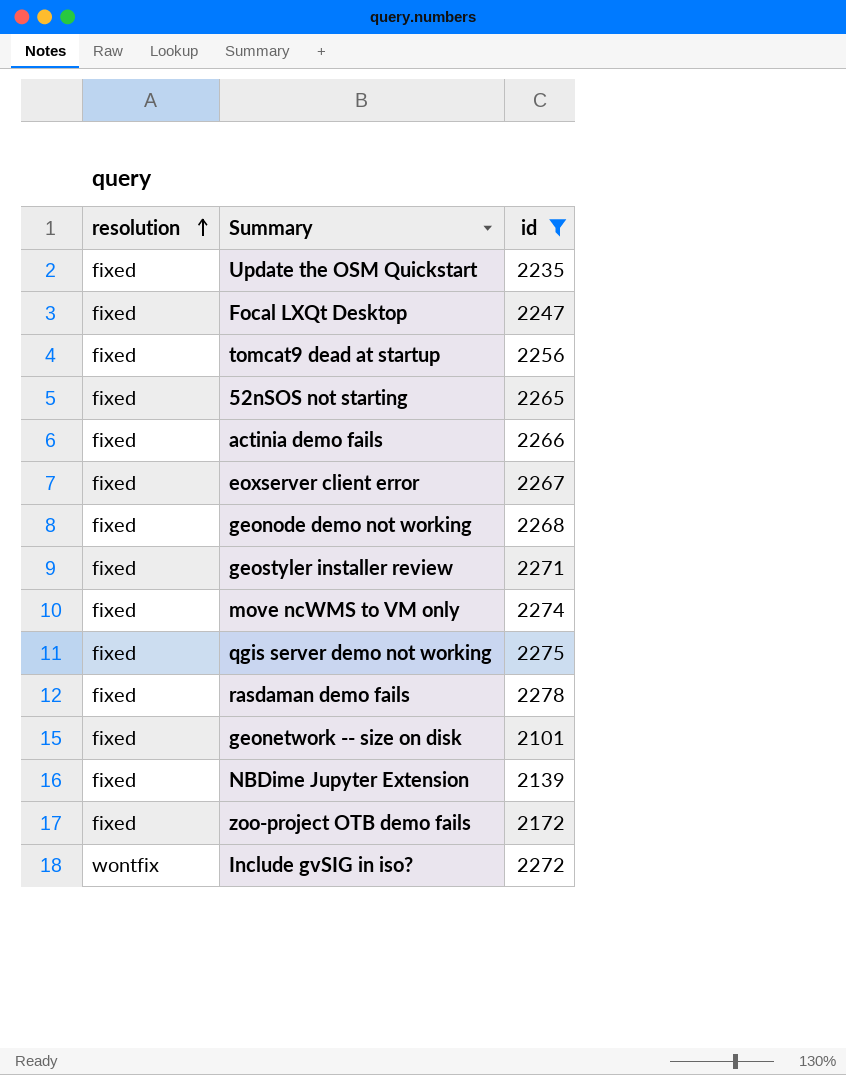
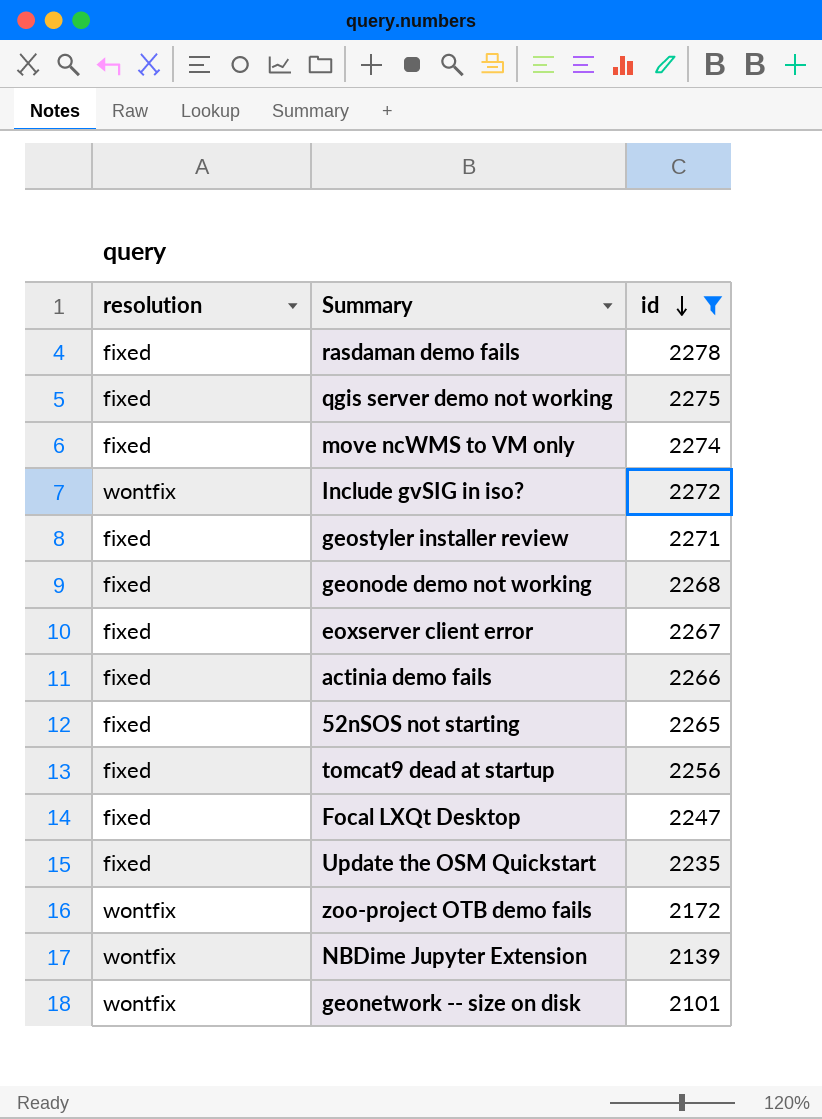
row order: resolution ascending -> id descending
zoo-project OTB demo fails | resolution: fixed -> wontfix
NBDime Jupyter Extension | resolution: fixed -> wontfix
geonetwork -- size on disk | resolution: fixed -> wontfix

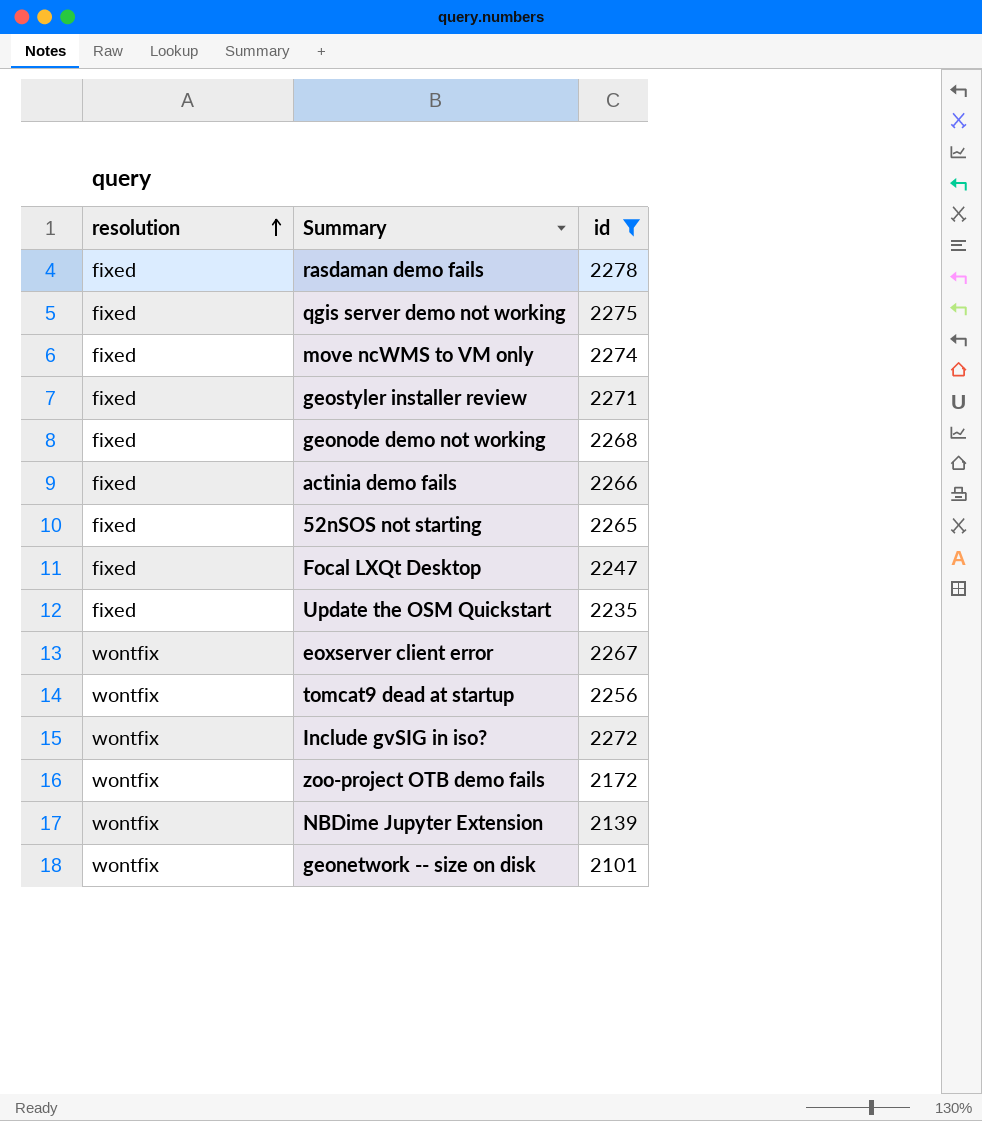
row order: id descending -> resolution ascending
eoxserver client error | resolution: fixed -> wontfix
tomcat9 dead at startup | resolution: fixed -> wontfix

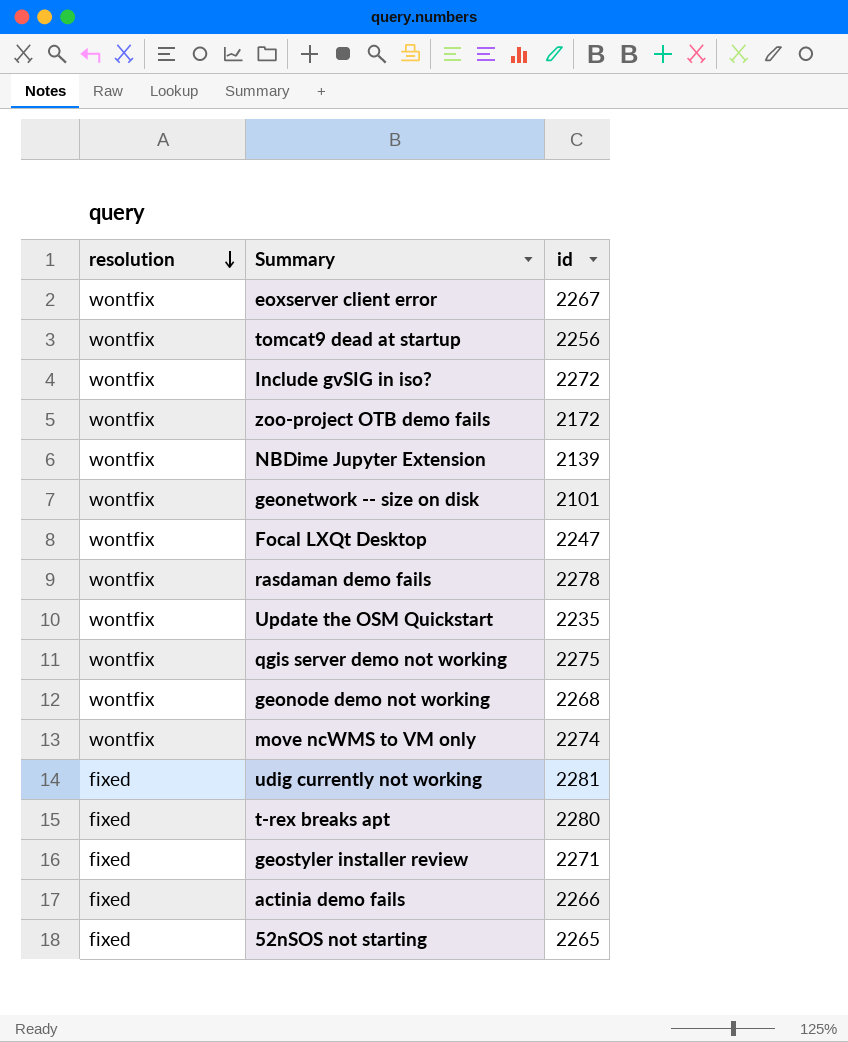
filter: id <= 2278 -> none
row order: resolution ascending -> resolution descending
Focal LXQt Desktop | resolution: fixed -> wontfix
rasdaman demo fails | resolution: fixed -> wontfix
Update the OSM Quickstart | resolution: fixed -> wontfix
qgis server demo not working | resolution: fixed -> wontfix
geonode demo not working | resolution: fixed -> wontfix
move ncWMS to VM only | resolution: fixed -> wontfix

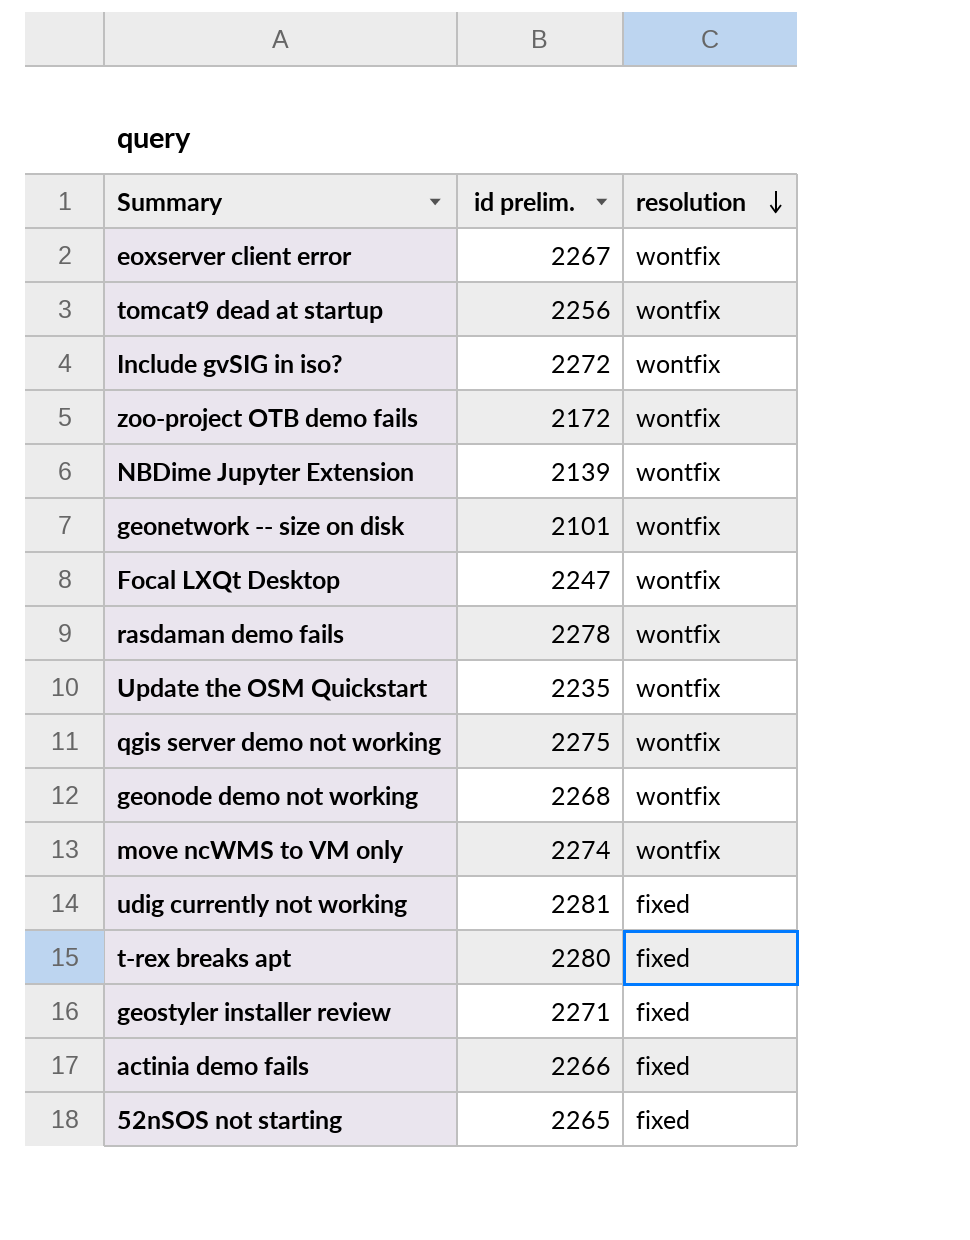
column name: id -> id prelim.
column resolution | position: 1 -> 3

